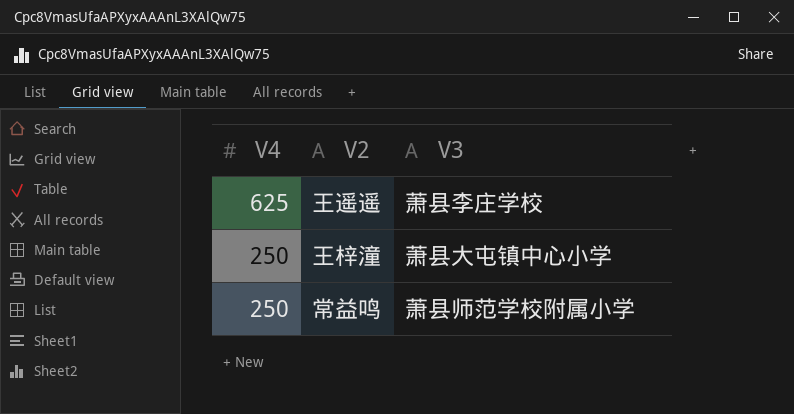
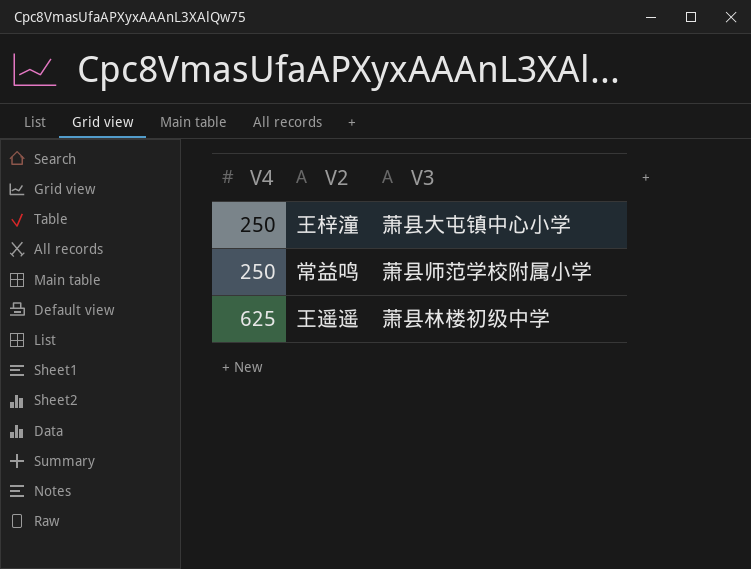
row order: V4 descending -> V4 ascending
王遥遥 | V3: 萧县李庄学校 -> 萧县林楼初级中学

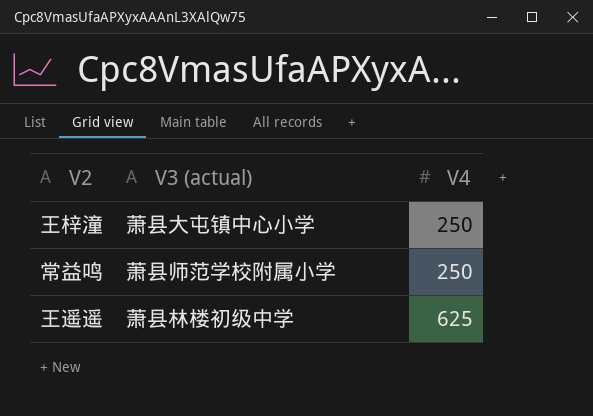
column name: V3 -> V3 (actual)
column V4 | position: 1 -> 3

